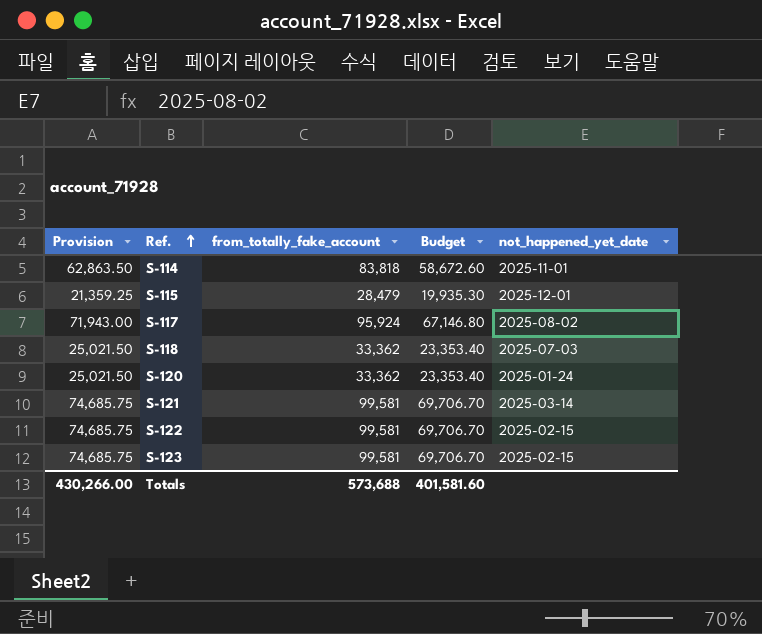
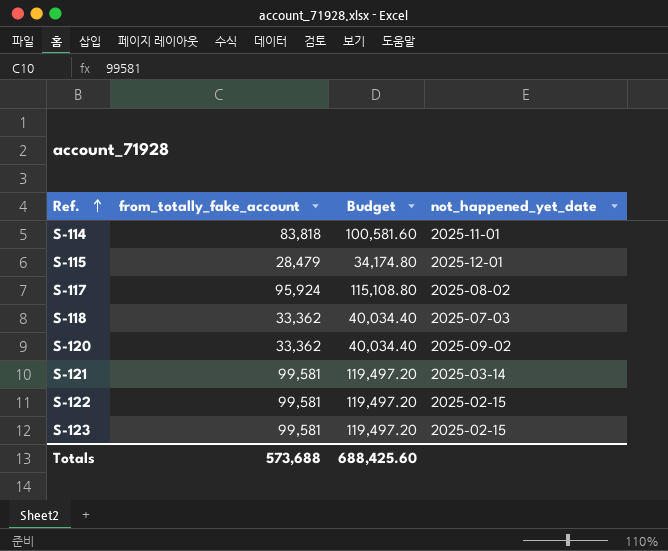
column Provision | formula: [from_totally_fake_account] * 0.75 -> none
column Budget | formula: [from_totally_fake_account] * 0.7 -> [from_totally_fake_account] * 1.2
S-120 | not_happened_yet_date: 2025-01-24 -> 2025-09-02
Totals | Budget: 401,581.60 -> 688,425.60

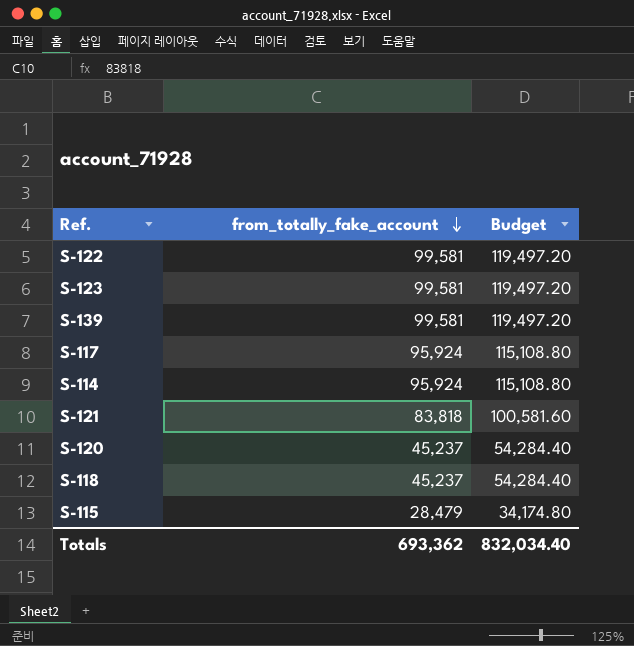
row order: Ref. ascending -> from_totally_fake_account descending
column not_happened_yet_date | position: 4 -> none
row S-139: none -> 99,581 | 119,497.20
S-114 | from_totally_fake_account: 83,818 -> 95,924
S-114 | Budget: 100,581.60 -> 115,108.80
S-121 | from_totally_fake_account: 99,581 -> 83,818
S-121 | Budget: 119,497.20 -> 100,581.60
S-120 | from_totally_fake_account: 33,362 -> 45,237
S-120 | Budget: 40,034.40 -> 54,284.40
S-118 | from_totally_fake_account: 33,362 -> 45,237
S-118 | Budget: 40,034.40 -> 54,284.40
Totals | from_totally_fake_account: 573,688 -> 693,362
Totals | Budget: 688,425.60 -> 832,034.40

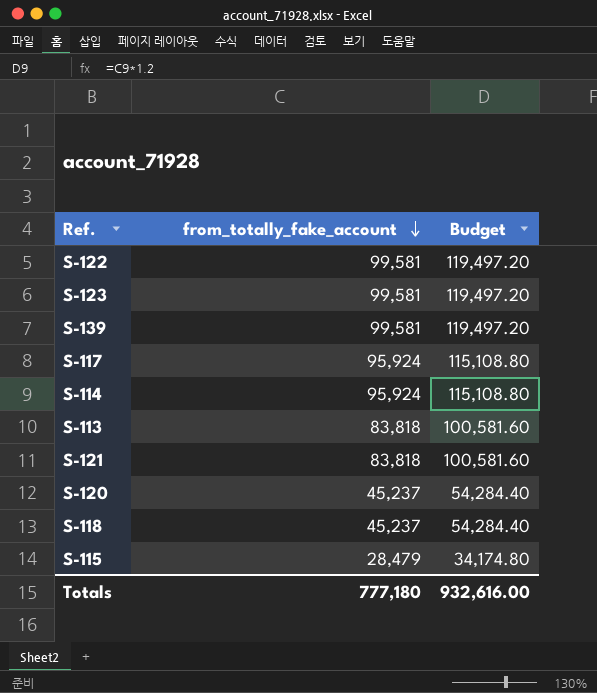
row S-113: none -> 83,818 | 100,581.60
Totals | from_totally_fake_account: 693,362 -> 777,180
Totals | Budget: 832,034.40 -> 932,616.00

